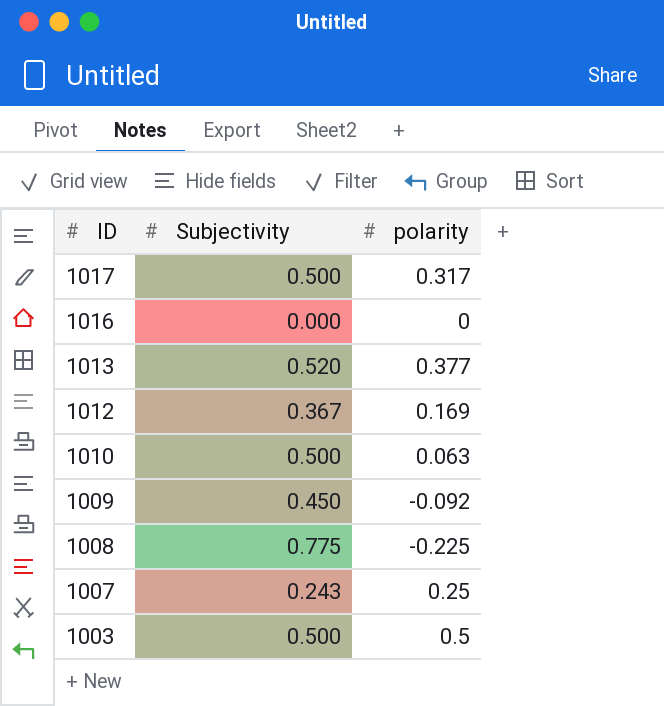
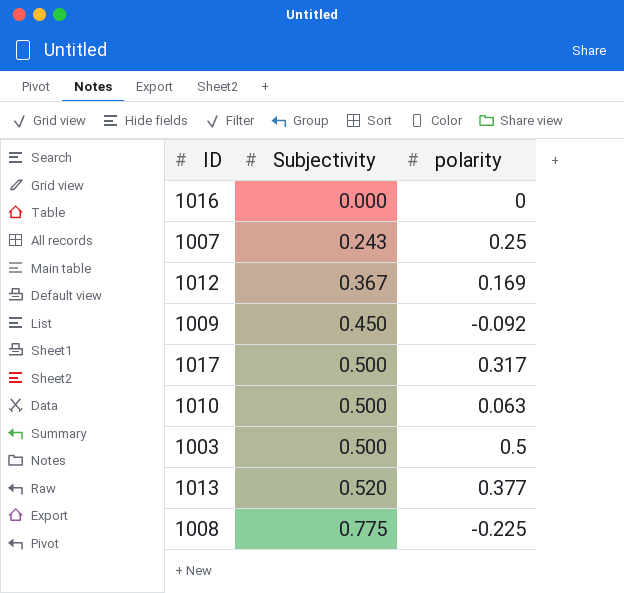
row order: ID descending -> Subjectivity ascending

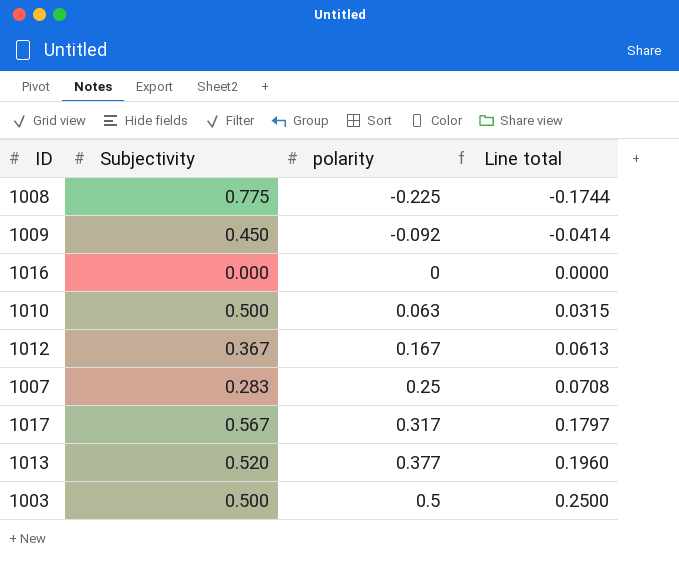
row order: Subjectivity ascending -> polarity ascending
column Line total | formula: none -> [Subjectivity] * [polarity]
1012 | polarity: 0.169 -> 0.167
1007 | Subjectivity: 0.243 -> 0.283
1017 | Subjectivity: 0.500 -> 0.567

